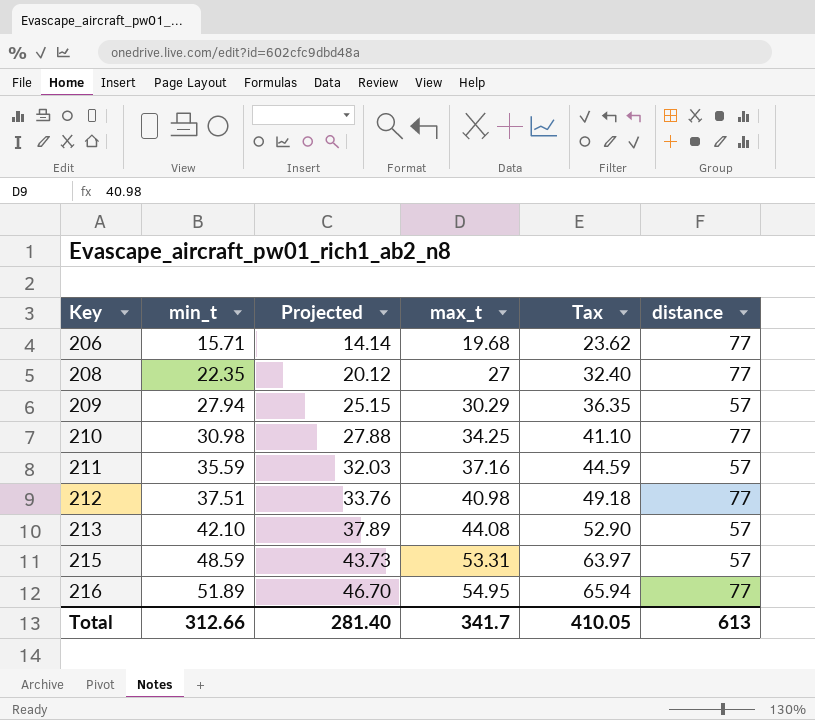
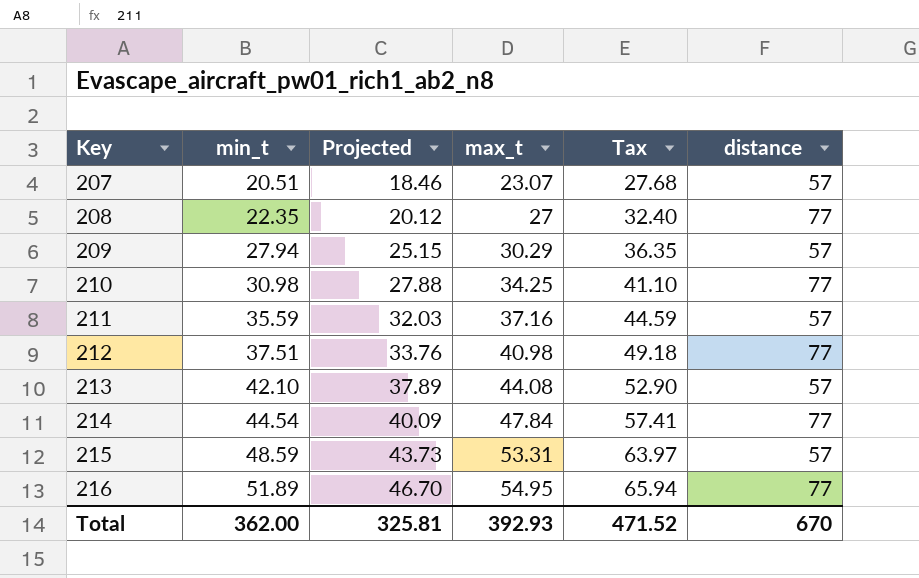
row 206: 15.71 | 14.14 | 19.68 | 23.62 | 77 -> none
row 207: none -> 20.51 | 18.46 | 23.07 | 27.68 | 57
row 214: none -> 44.54 | 40.09 | 47.84 | 57.41 | 77
Total | min_t: 312.66 -> 362.00
Total | Projected: 281.40 -> 325.81
Total | max_t: 341.7 -> 392.93
Total | Tax: 410.05 -> 471.52
Total | distance: 613 -> 670

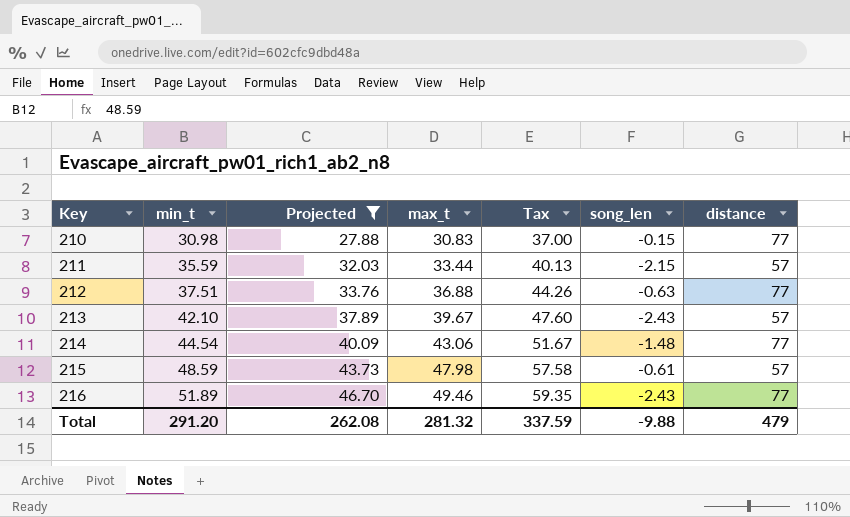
filter: none -> Projected >= 27.88
column song_len | formula: none -> [max_t] - [min_t]
210 | max_t: 34.25 -> 30.83
210 | Tax: 41.10 -> 37.00
211 | max_t: 37.16 -> 33.44
211 | Tax: 44.59 -> 40.13
212 | max_t: 40.98 -> 36.88
212 | Tax: 49.18 -> 44.26
213 | max_t: 44.08 -> 39.67
213 | Tax: 52.90 -> 47.60
214 | max_t: 47.84 -> 43.06
214 | Tax: 57.41 -> 51.67
215 | max_t: 53.31 -> 47.98
215 | Tax: 63.97 -> 57.58
216 | max_t: 54.95 -> 49.46
216 | Tax: 65.94 -> 59.35
Total | min_t: 362.00 -> 291.20
Total | Projected: 325.81 -> 262.08
Total | max_t: 392.93 -> 281.32
Total | Tax: 471.52 -> 337.59
Total | distance: 670 -> 479

